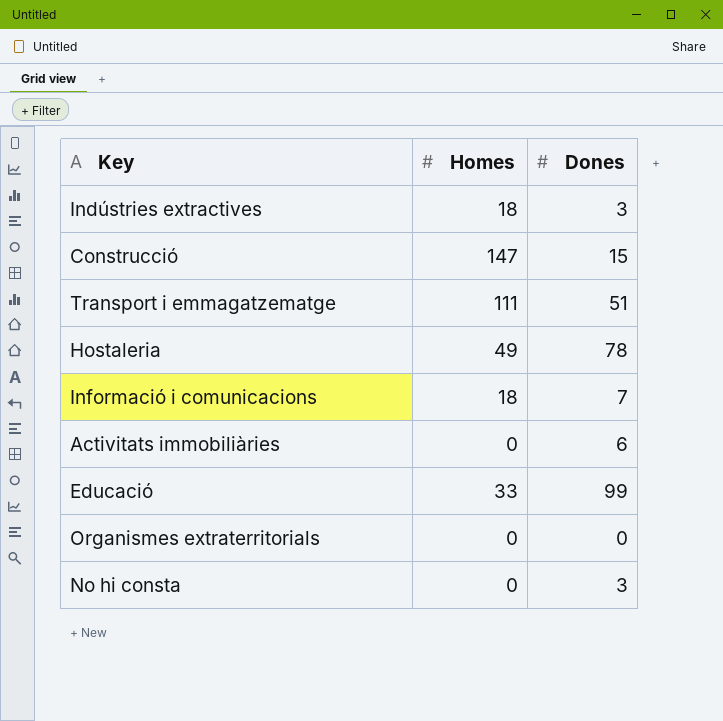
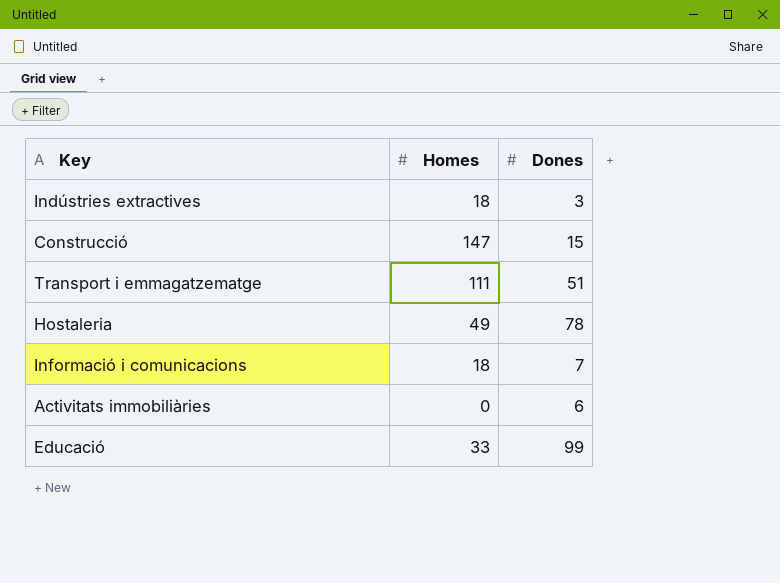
row Organismes extraterritorials: 0 | 0 -> none
row No hi consta: 0 | 3 -> none

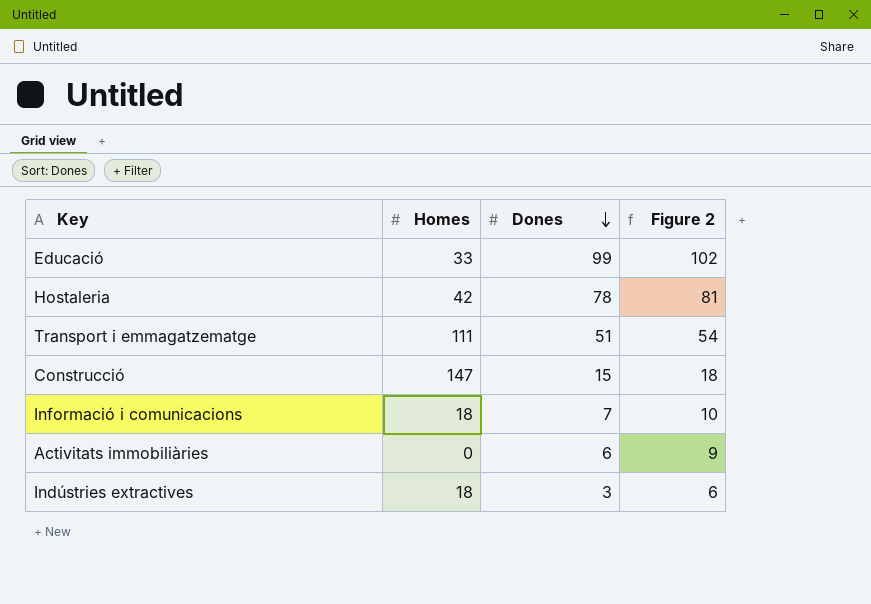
row order: none -> Dones descending
column Figure 2 | formula: none -> [Dones] + 3
Hostaleria | Homes: 49 -> 42

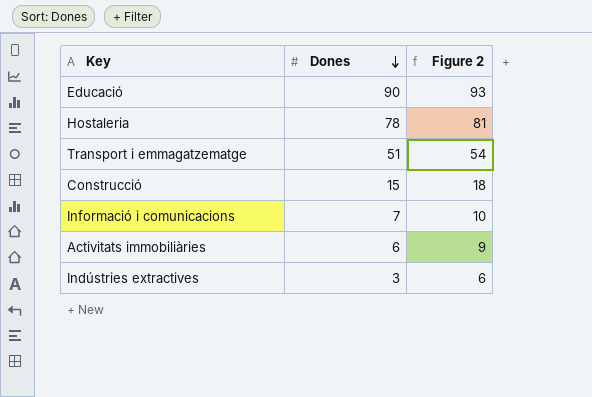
column Homes | position: 2 -> none
Educació | Dones: 99 -> 90
Educació | Figure 2: 102 -> 93

